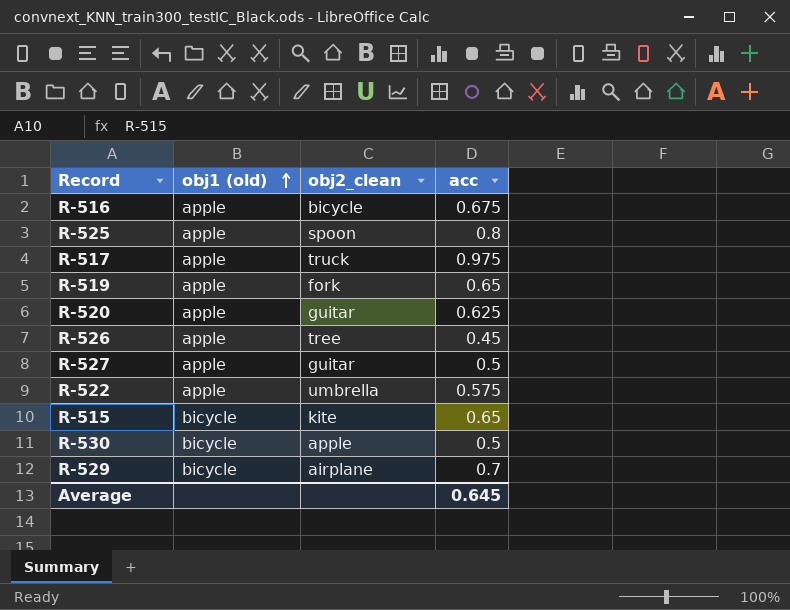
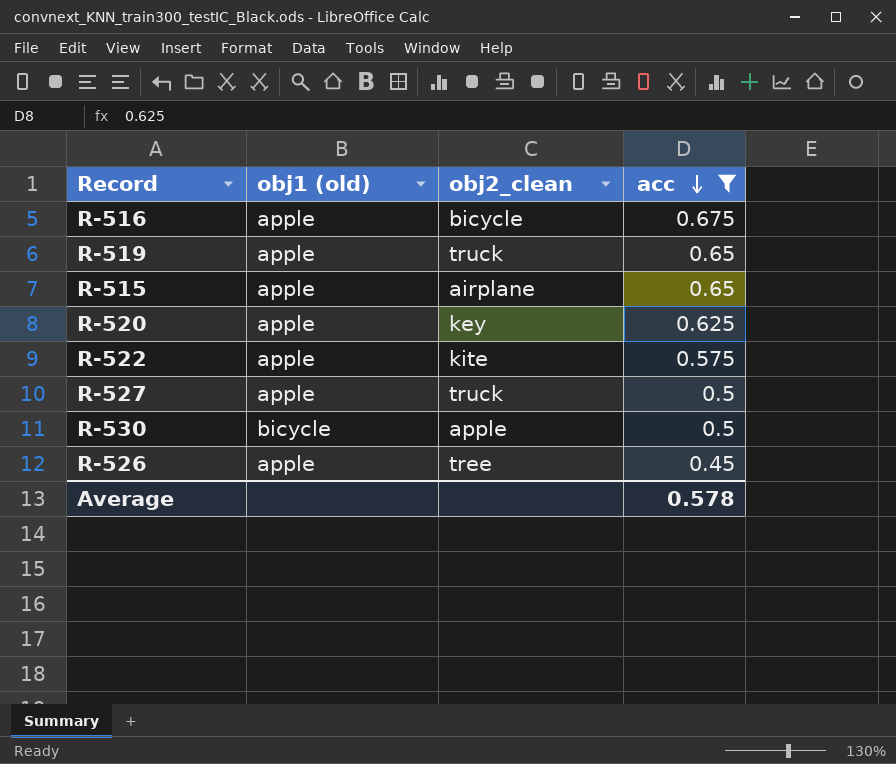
filter: none -> acc <= 0.675
row order: obj1 (old) ascending -> acc descending
R-519 | obj2_clean: fork -> truck
R-515 | obj1 (old): bicycle -> apple
R-515 | obj2_clean: kite -> airplane
R-520 | obj2_clean: guitar -> key
R-522 | obj2_clean: umbrella -> kite
R-527 | obj2_clean: guitar -> truck
Average | acc: 0.645 -> 0.578

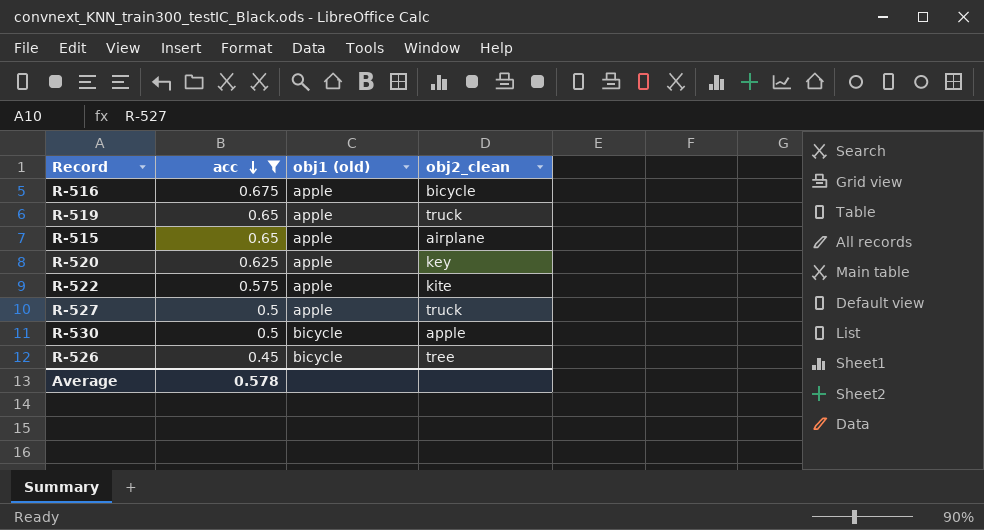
column acc | position: 4 -> 2
R-526 | obj1 (old): apple -> bicycle

